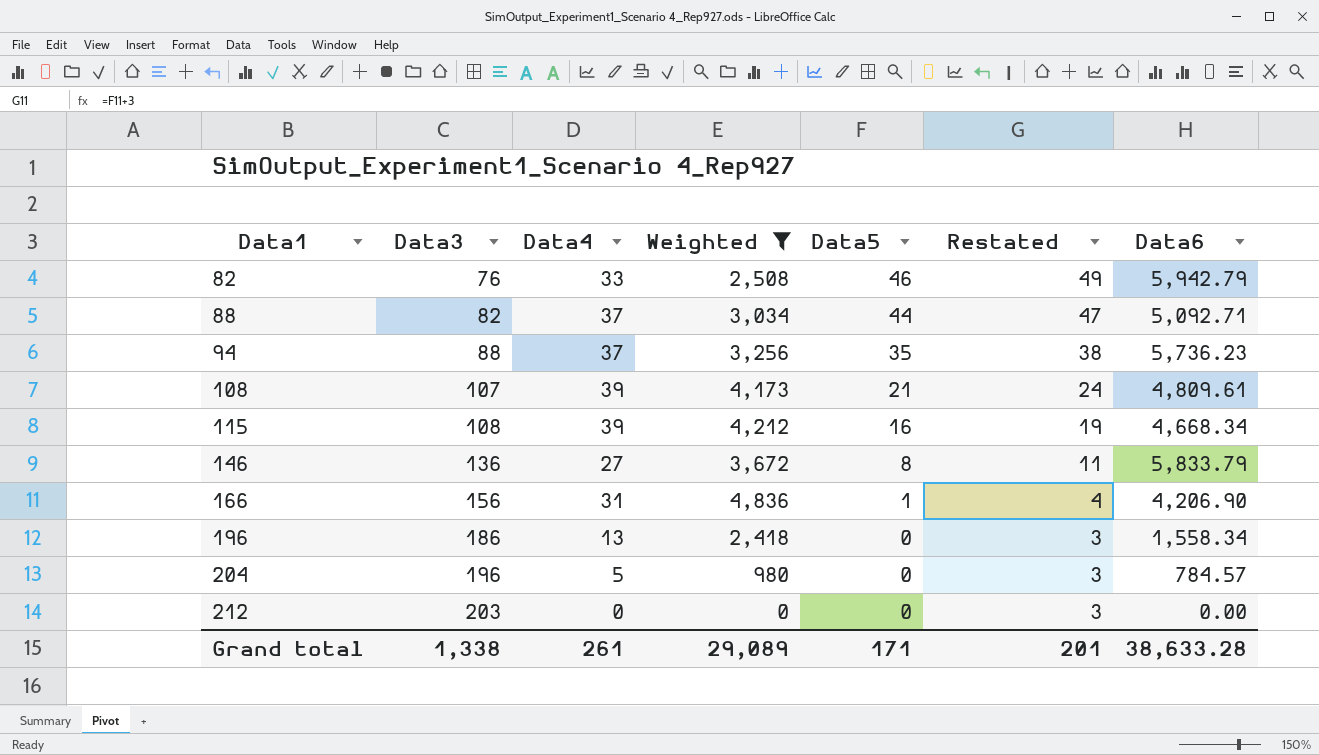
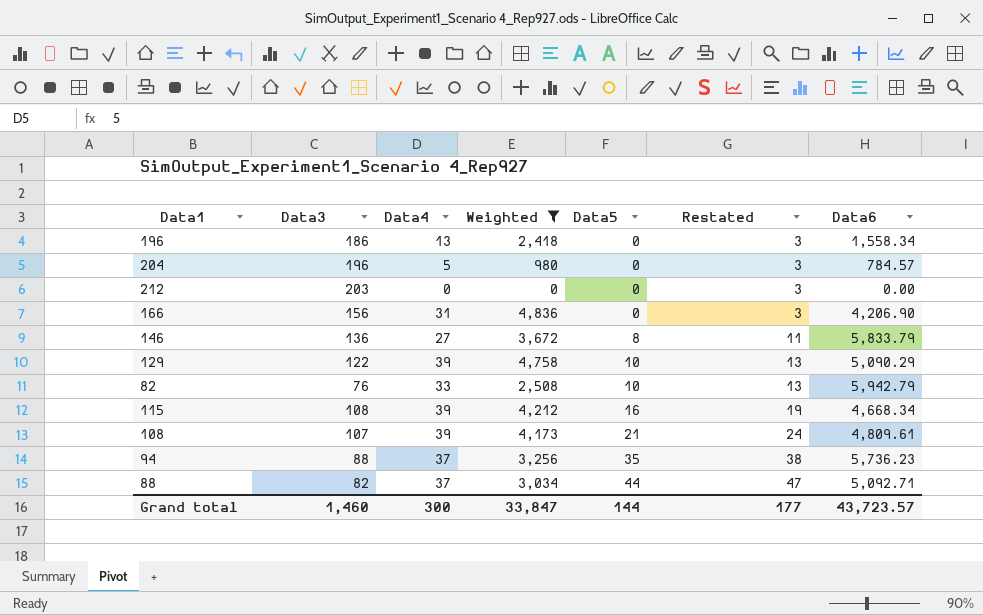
row order: Data1 ascending -> Data5 ascending
166 | Data5: 1 -> 0
166 | Restated: 4 -> 3
row 129: none -> 122 | 39 | 4,758 | 10 | 13 | 5,090.29
82 | Data5: 46 -> 10
82 | Restated: 49 -> 13
Grand total | Data3: 1,338 -> 1,460
Grand total | Data4: 261 -> 300
Grand total | Weighted: 29,089 -> 33,847
Grand total | Data5: 171 -> 144
Grand total | Restated: 201 -> 177
Grand total | Data6: 38,633.28 -> 43,723.57

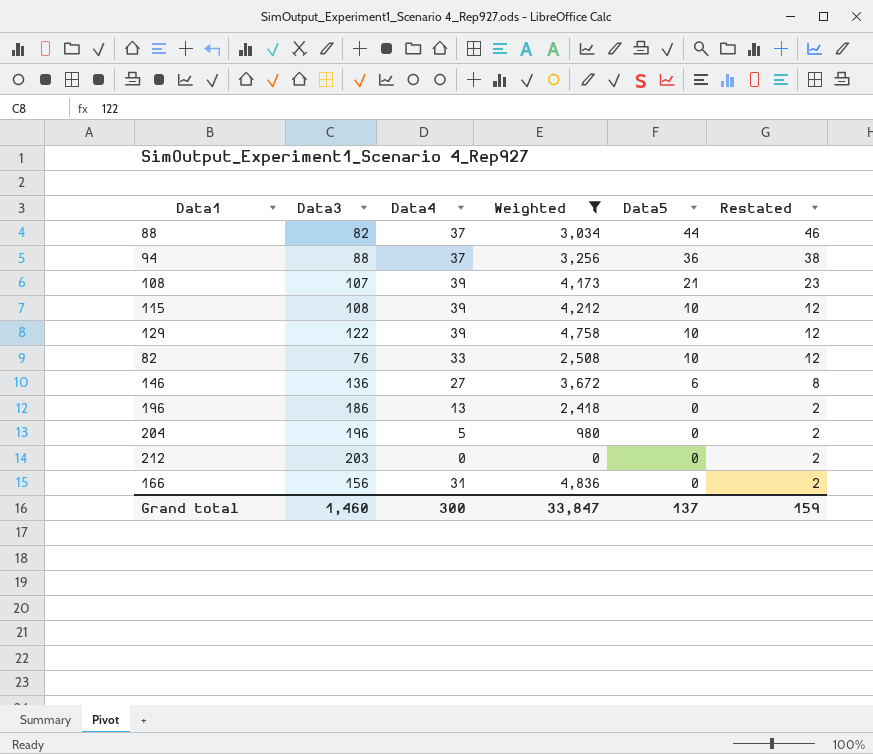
row order: Data5 ascending -> Data5 descending
column Data6 | position: 7 -> none
column Restated | formula: [Data5] + 3 -> [Data5] + 2
94 | Data5: 35 -> 36
115 | Data5: 16 -> 10
146 | Data5: 8 -> 6
Grand total | Data5: 144 -> 137
Grand total | Restated: 177 -> 159

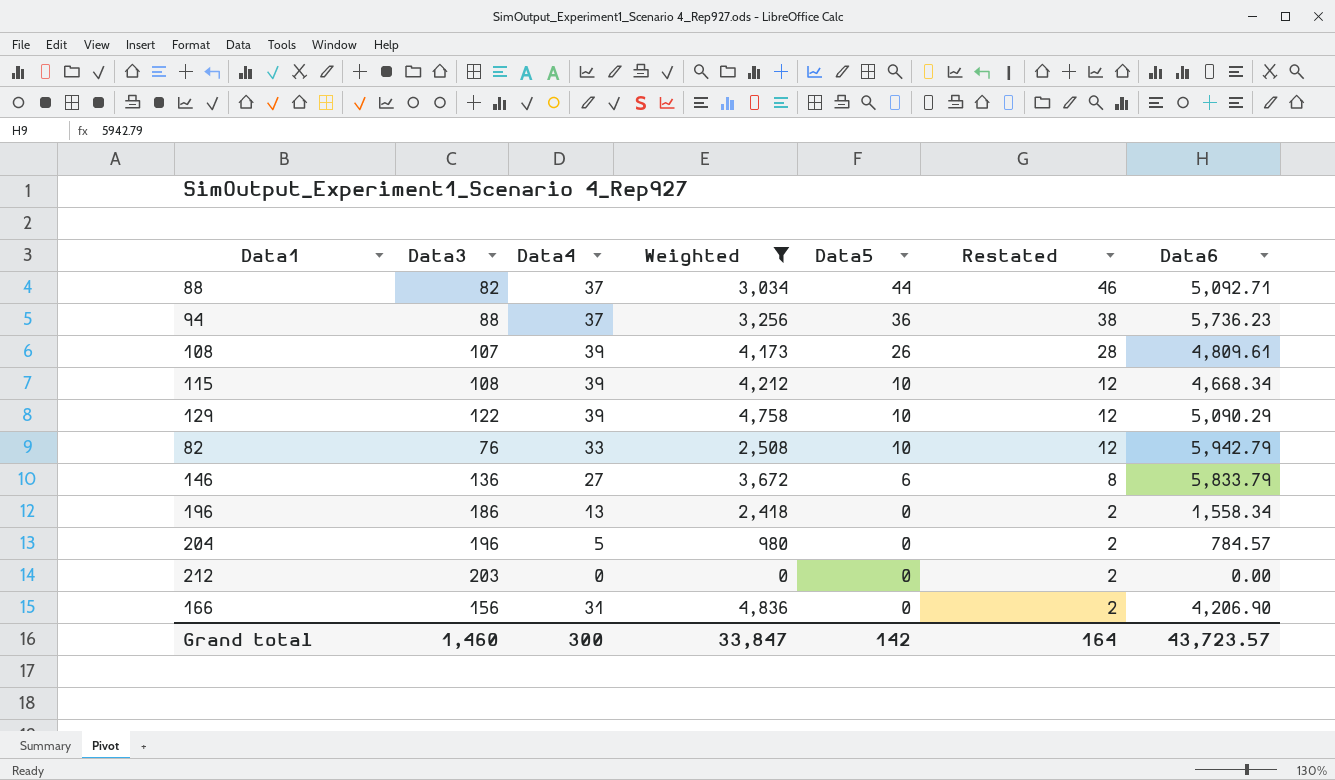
column Data6 | position: none -> 7
108 | Data5: 21 -> 26
108 | Restated: 23 -> 28
Grand total | Data5: 137 -> 142
Grand total | Restated: 159 -> 164

